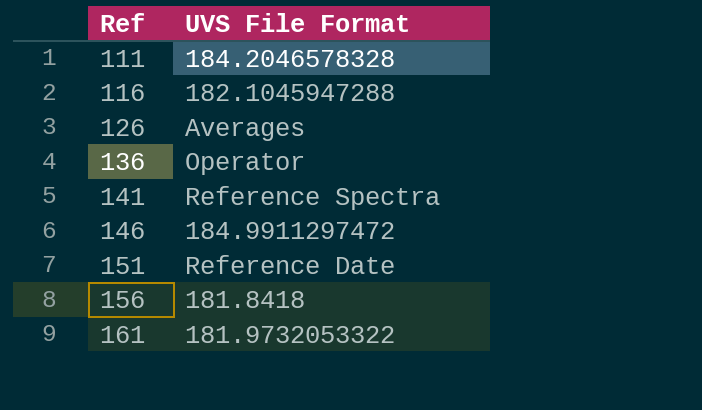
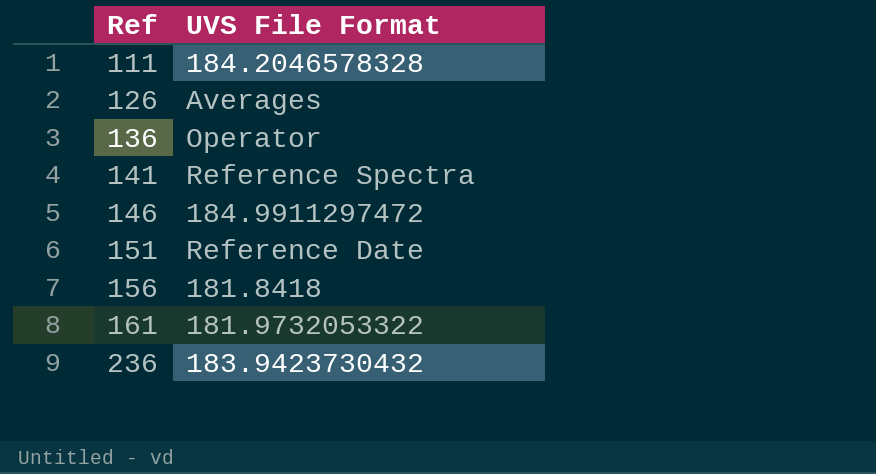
row 116: 182.1045947288 -> none
row 236: none -> 183.9423730432

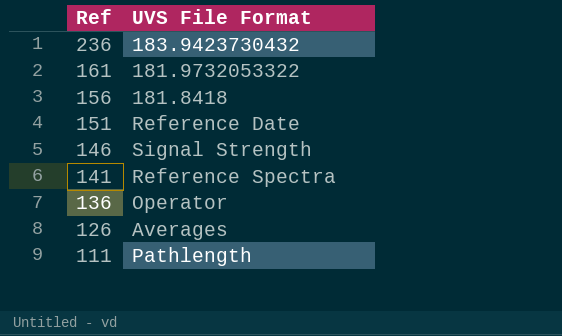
row order: Ref ascending -> Ref descending
146 | UVS File Format: 184.9911297472 -> Signal Strength
111 | UVS File Format: 184.2046578328 -> Pathlength

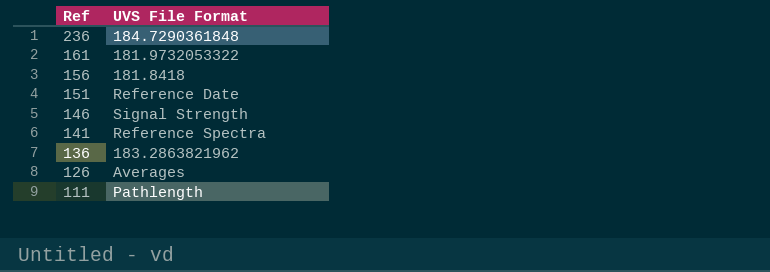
236 | UVS File Format: 183.9423730432 -> 184.7290361848
136 | UVS File Format: Operator -> 183.2863821962

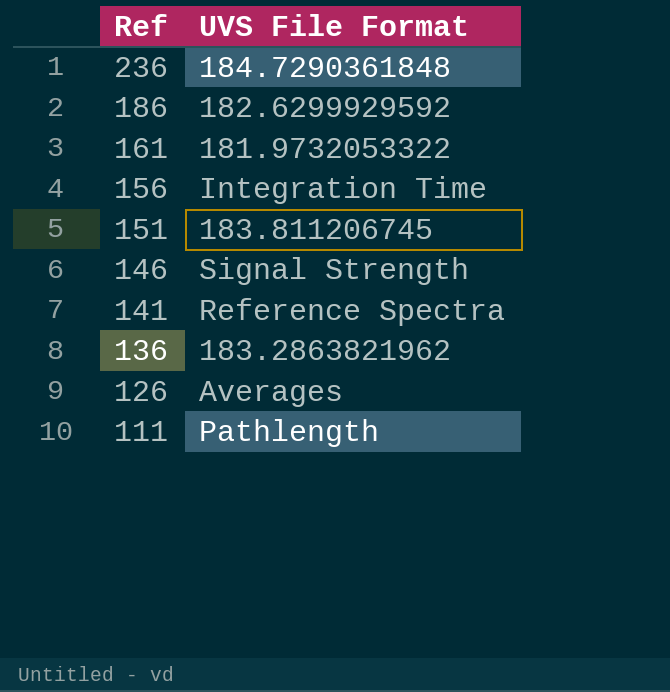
row 186: none -> 182.6299929592
156 | UVS File Format: 181.8418 -> Integration Time
151 | UVS File Format: Reference Date -> 183.811206745

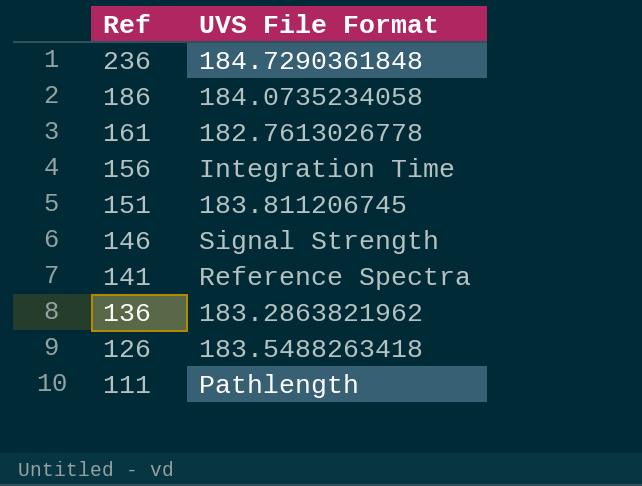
186 | UVS File Format: 182.6299929592 -> 184.0735234058
161 | UVS File Format: 181.9732053322 -> 182.7613026778
126 | UVS File Format: Averages -> 183.5488263418

